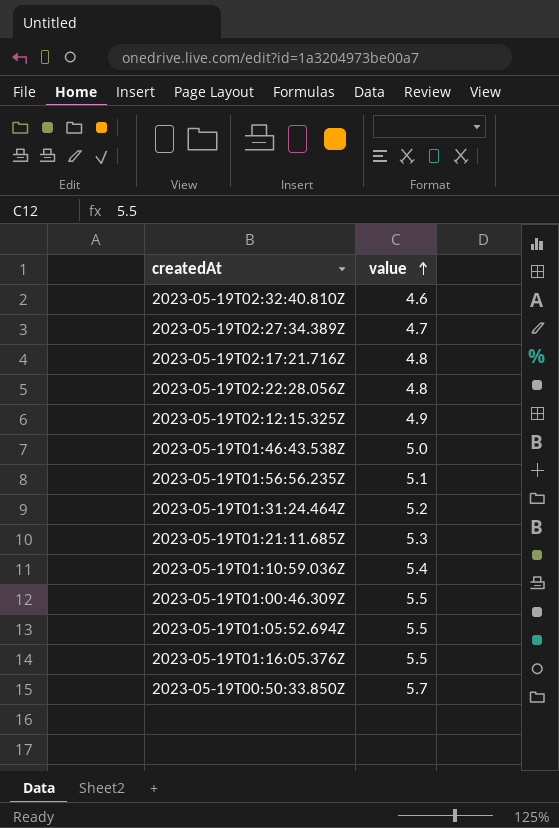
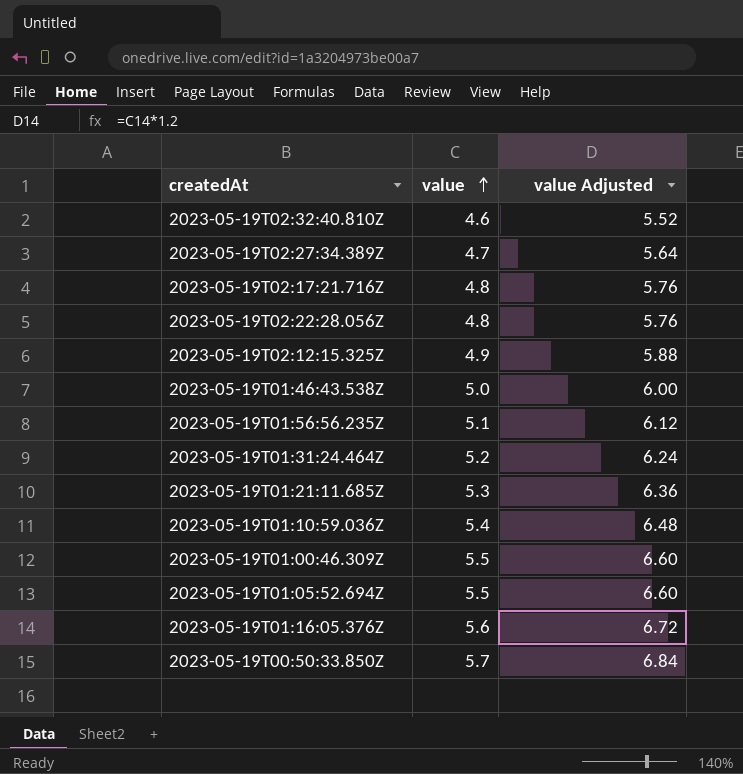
column value Adjusted | formula: none -> [value] * 1.2
2023-05-19T01:16:05.376Z | value: 5.5 -> 5.6

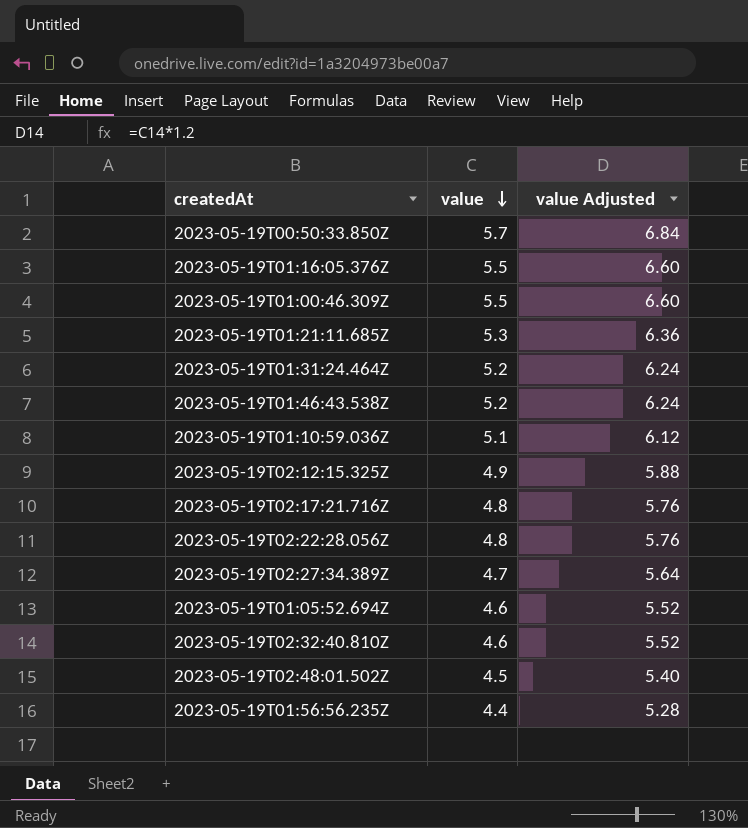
row order: value ascending -> value descending
2023-05-19T01:16:05.376Z | value: 5.6 -> 5.5
2023-05-19T01:16:05.376Z | value Adjusted: 6.72 -> 6.60
2023-05-19T01:46:43.538Z | value: 5.0 -> 5.2
2023-05-19T01:46:43.538Z | value Adjusted: 6.00 -> 6.24
2023-05-19T01:10:59.036Z | value: 5.4 -> 5.1
2023-05-19T01:10:59.036Z | value Adjusted: 6.48 -> 6.12
2023-05-19T01:05:52.694Z | value: 5.5 -> 4.6
2023-05-19T01:05:52.694Z | value Adjusted: 6.60 -> 5.52
row 2023-05-19T02:48:01.502Z: none -> 4.5 | 5.40
2023-05-19T01:56:56.235Z | value: 5.1 -> 4.4
2023-05-19T01:56:56.235Z | value Adjusted: 6.12 -> 5.28

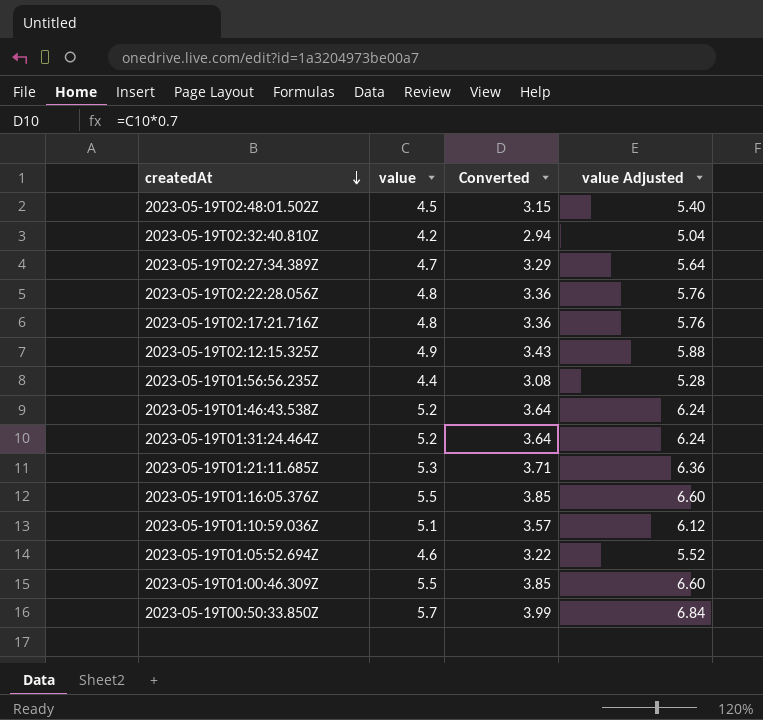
row order: value descending -> createdAt descending
column Converted | formula: none -> [value] * 0.7
2023-05-19T02:32:40.810Z | value: 4.6 -> 4.2
2023-05-19T02:32:40.810Z | value Adjusted: 5.52 -> 5.04

